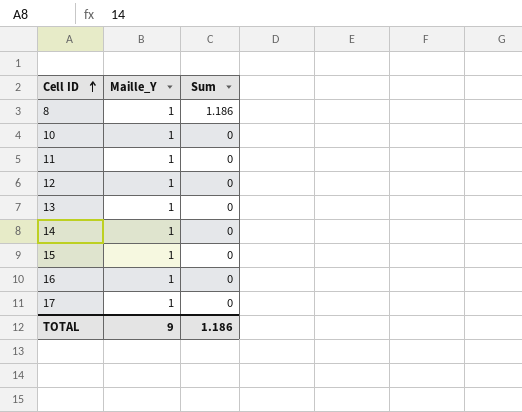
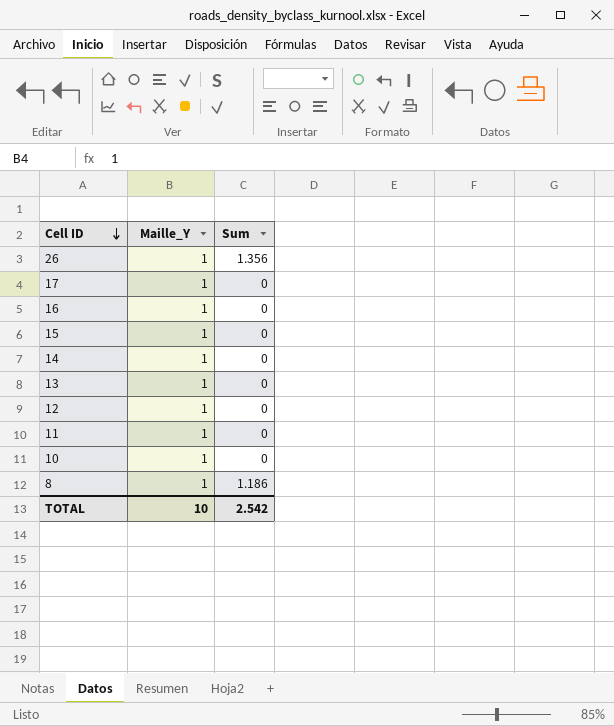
row order: Cell ID ascending -> Cell ID descending
row 26: none -> 1 | 1.356
TOTAL | Maille_Y: 9 -> 10
TOTAL | Sum: 1.186 -> 2.542

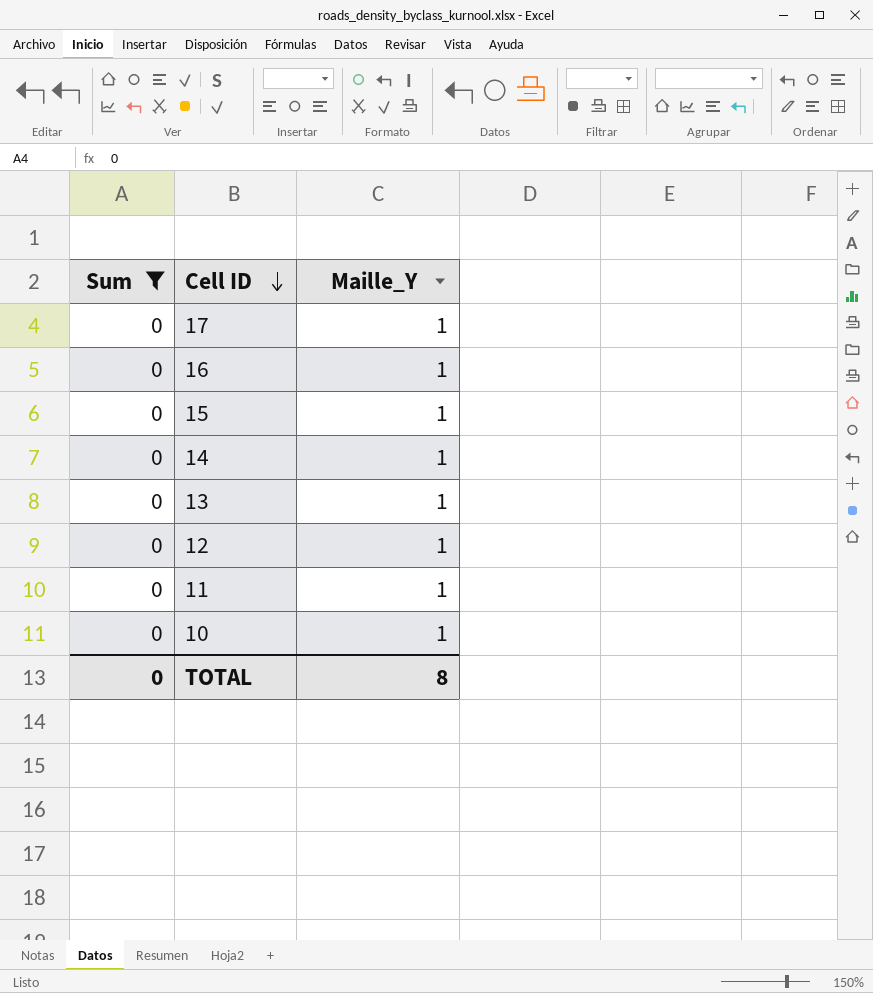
filter: none -> Sum = 0
column Sum | position: 3 -> 1
TOTAL | Sum: 2.542 -> 0
TOTAL | Maille_Y: 10 -> 8

